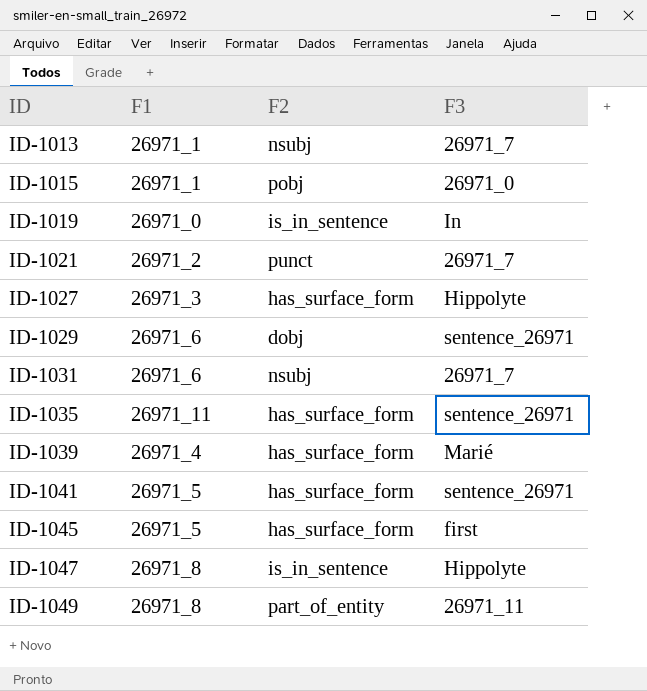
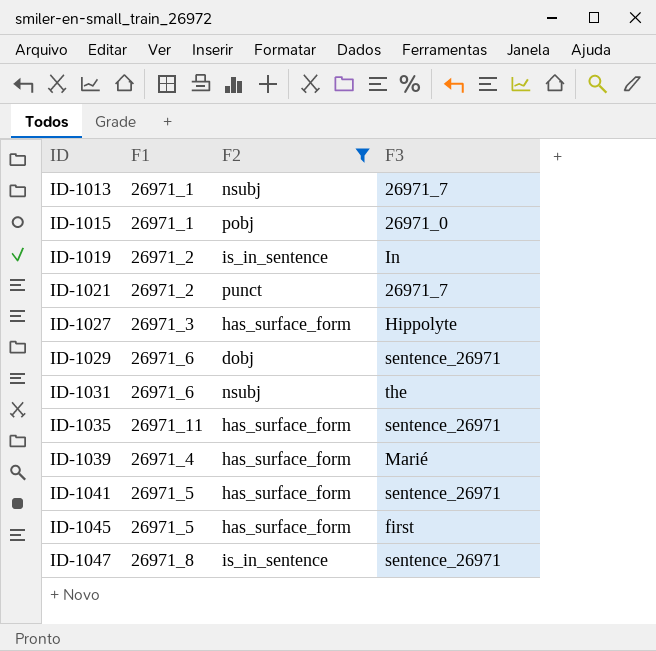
filter: none -> F2 != part_of_entity
ID-1019 | F1: 26971_0 -> 26971_2
ID-1031 | F3: 26971_7 -> the
ID-1047 | F3: Hippolyte -> sentence_26971

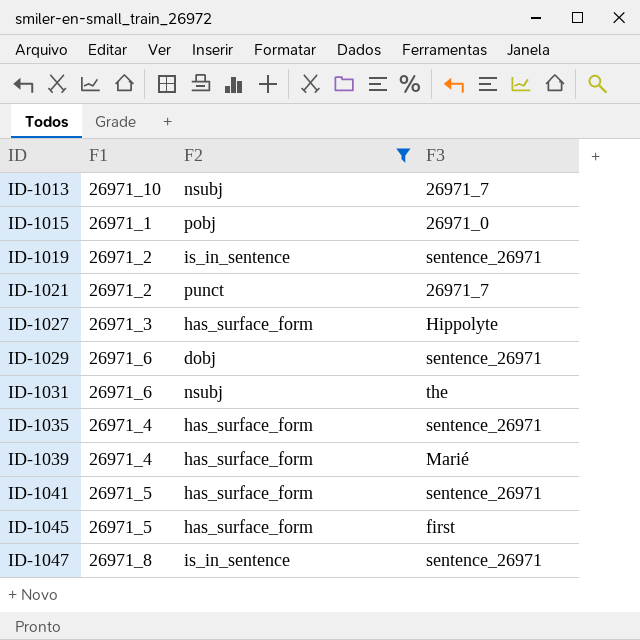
ID-1013 | F1: 26971_1 -> 26971_10
ID-1019 | F3: In -> sentence_26971
ID-1035 | F1: 26971_11 -> 26971_4

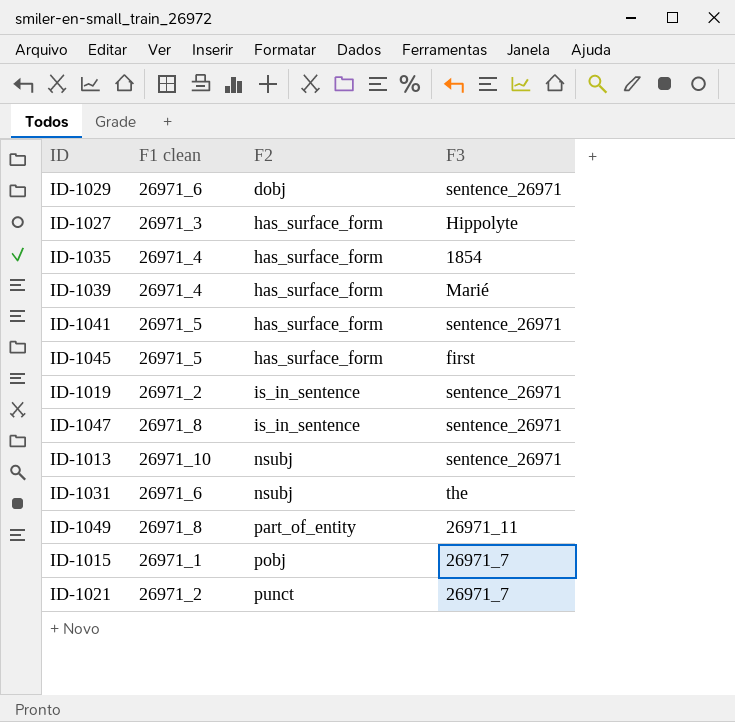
filter: F2 != part_of_entity -> none
row order: ID ascending -> F2 ascending
column name: F1 -> F1 clean
ID-1035 | F3: sentence_26971 -> 1854
ID-1013 | F3: 26971_7 -> sentence_26971
ID-1015 | F3: 26971_0 -> 26971_7

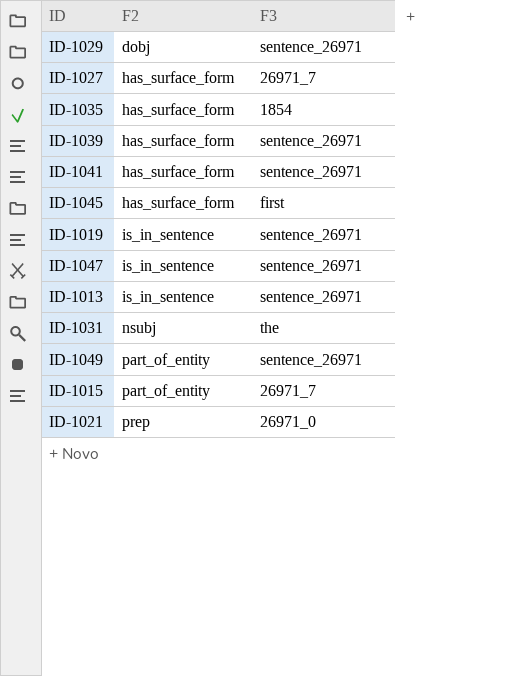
column F1 clean | position: 2 -> none
ID-1027 | F3: Hippolyte -> 26971_7
ID-1039 | F3: Marié -> sentence_26971
ID-1013 | F2: nsubj -> is_in_sentence
ID-1049 | F3: 26971_11 -> sentence_26971
ID-1015 | F2: pobj -> part_of_entity
ID-1021 | F2: punct -> prep
ID-1021 | F3: 26971_7 -> 26971_0

